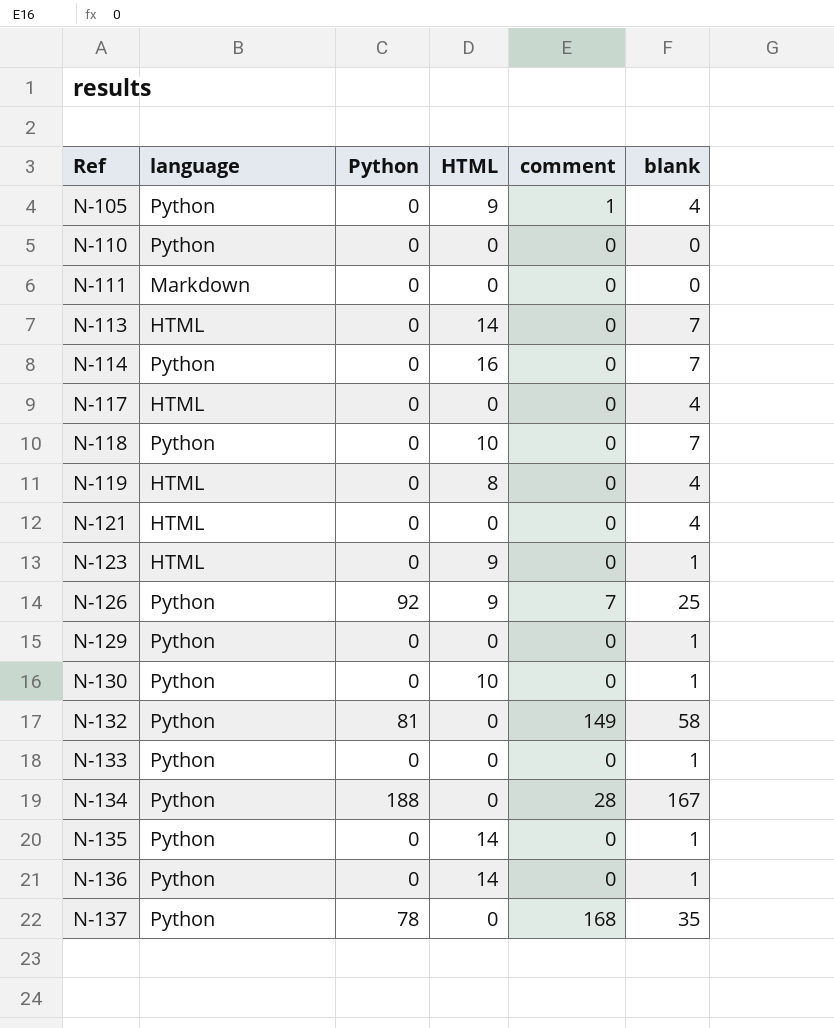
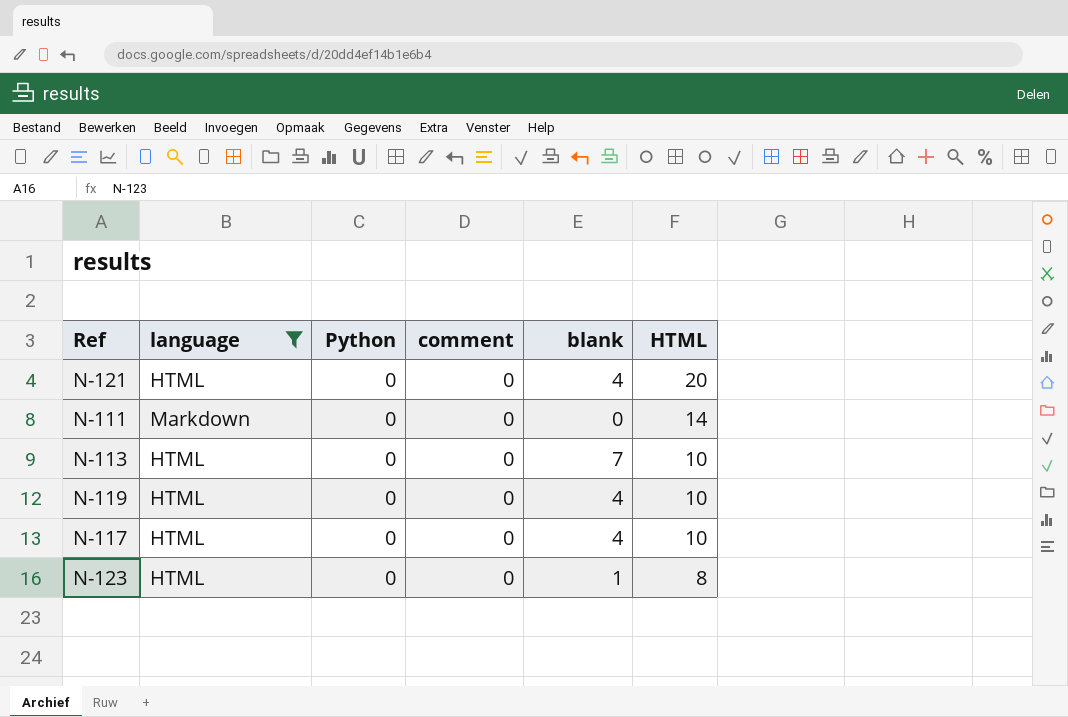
filter: none -> language != Python
row order: Ref ascending -> HTML descending
column HTML | position: 4 -> 6
N-121 | HTML: 0 -> 20
N-111 | HTML: 0 -> 14
N-113 | HTML: 14 -> 10
N-119 | HTML: 8 -> 10
N-117 | HTML: 0 -> 10
N-123 | HTML: 9 -> 8

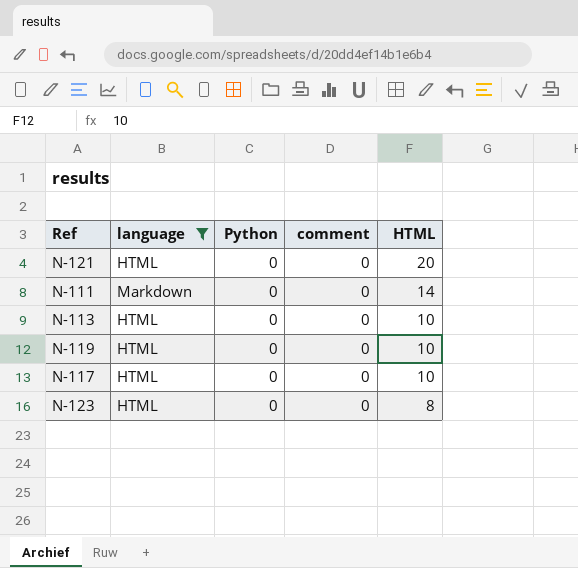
column blank | position: 5 -> none

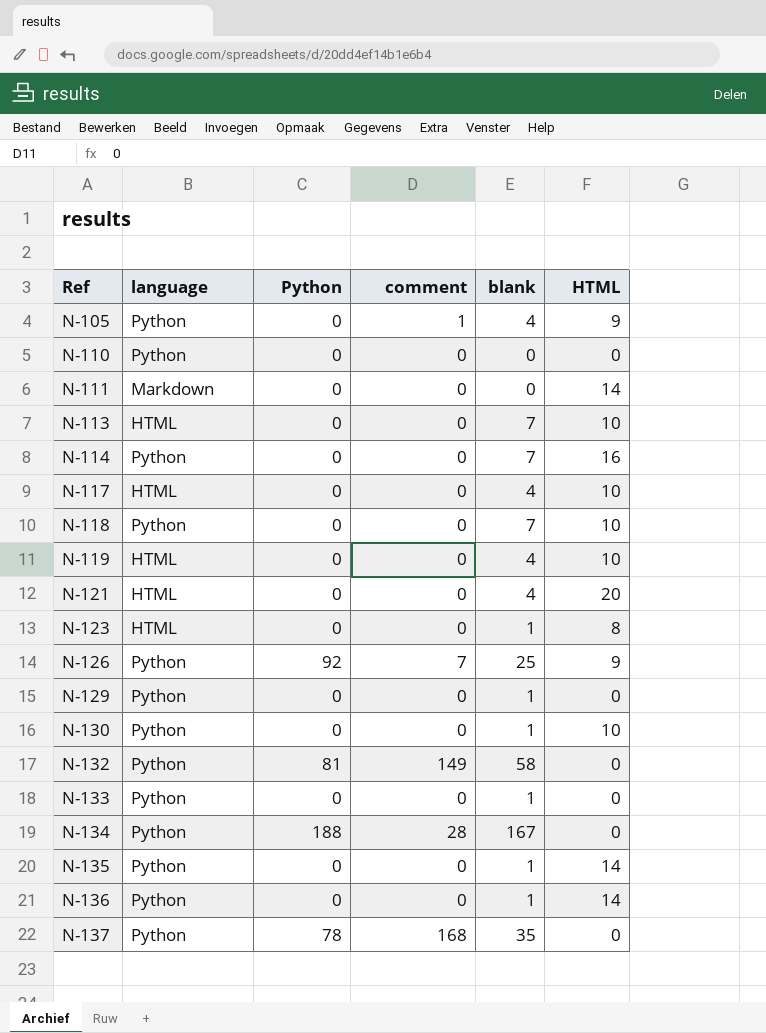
filter: language != Python -> none
row order: HTML descending -> Ref ascending
column blank | position: none -> 5

